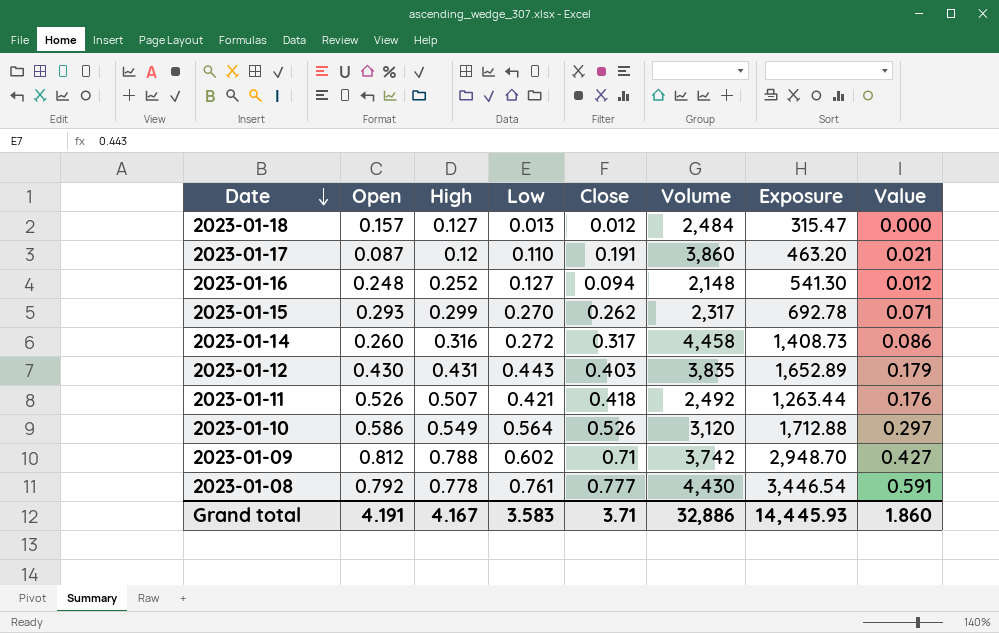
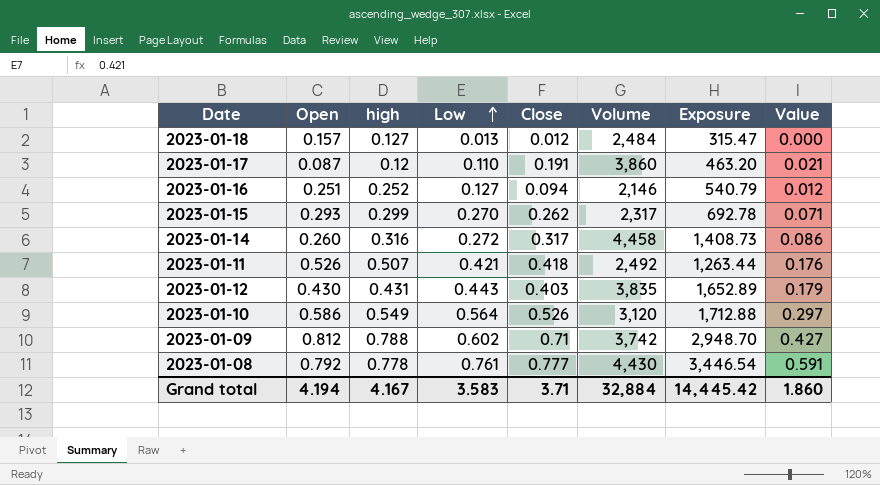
row order: Date descending -> Low ascending
column name: High -> high
2023-01-16 | Open: 0.248 -> 0.251
2023-01-16 | Volume: 2,148 -> 2,146
2023-01-16 | Exposure: 541.30 -> 540.79
Grand total | Open: 4.191 -> 4.194
Grand total | Volume: 32,886 -> 32,884
Grand total | Exposure: 14,445.93 -> 14,445.42

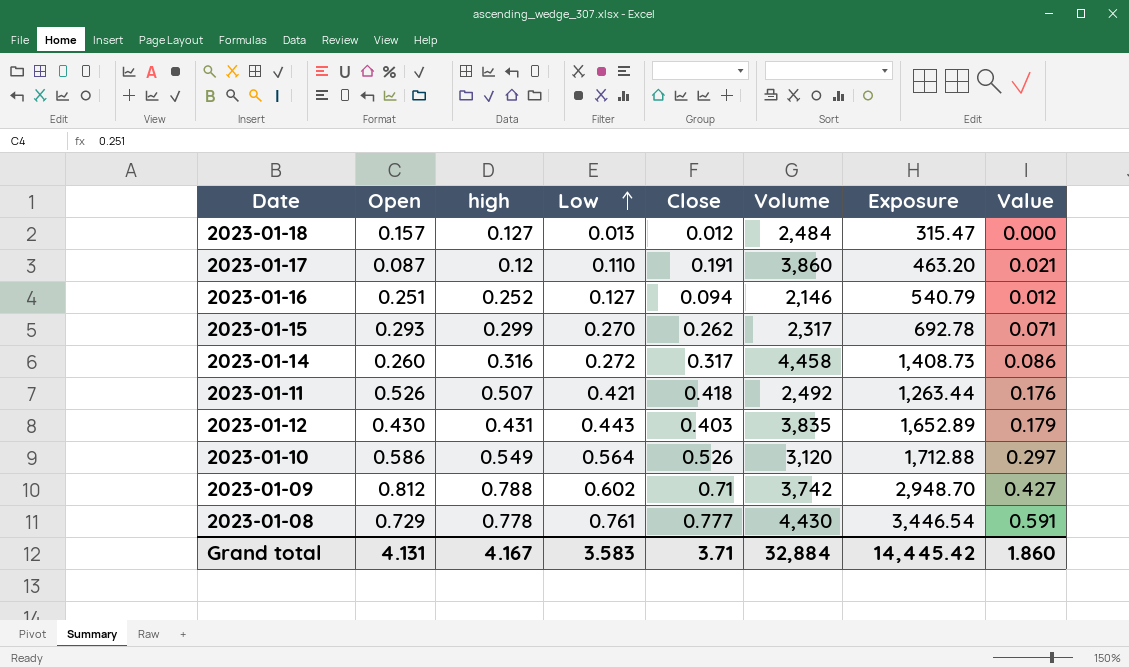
2023-01-08 | Open: 0.792 -> 0.729
Grand total | Open: 4.194 -> 4.131

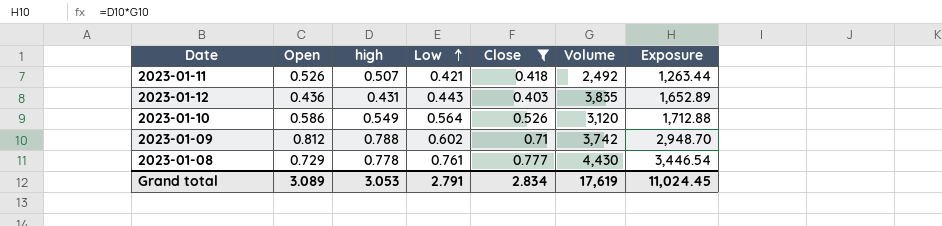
filter: none -> Close >= 0.403
column Value | formula: [Low] * [Close] -> none
2023-01-12 | Open: 0.430 -> 0.436
Grand total | Open: 4.131 -> 3.089
Grand total | high: 4.167 -> 3.053
Grand total | Low: 3.583 -> 2.791
Grand total | Close: 3.71 -> 2.834
Grand total | Volume: 32,884 -> 17,619
Grand total | Exposure: 14,445.42 -> 11,024.45

